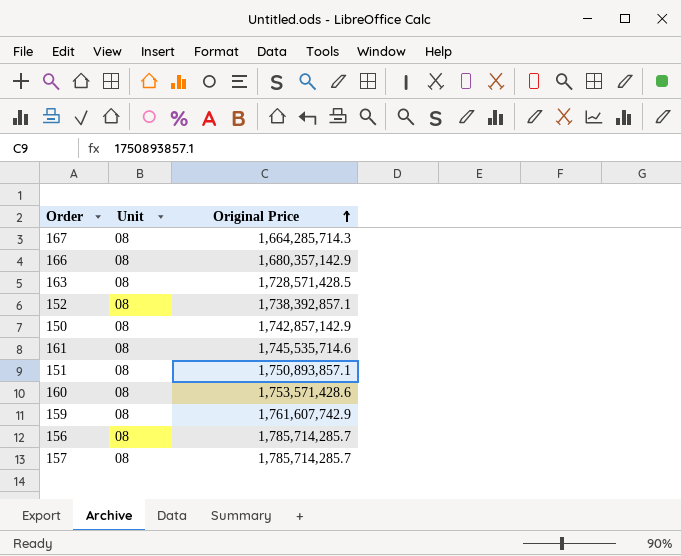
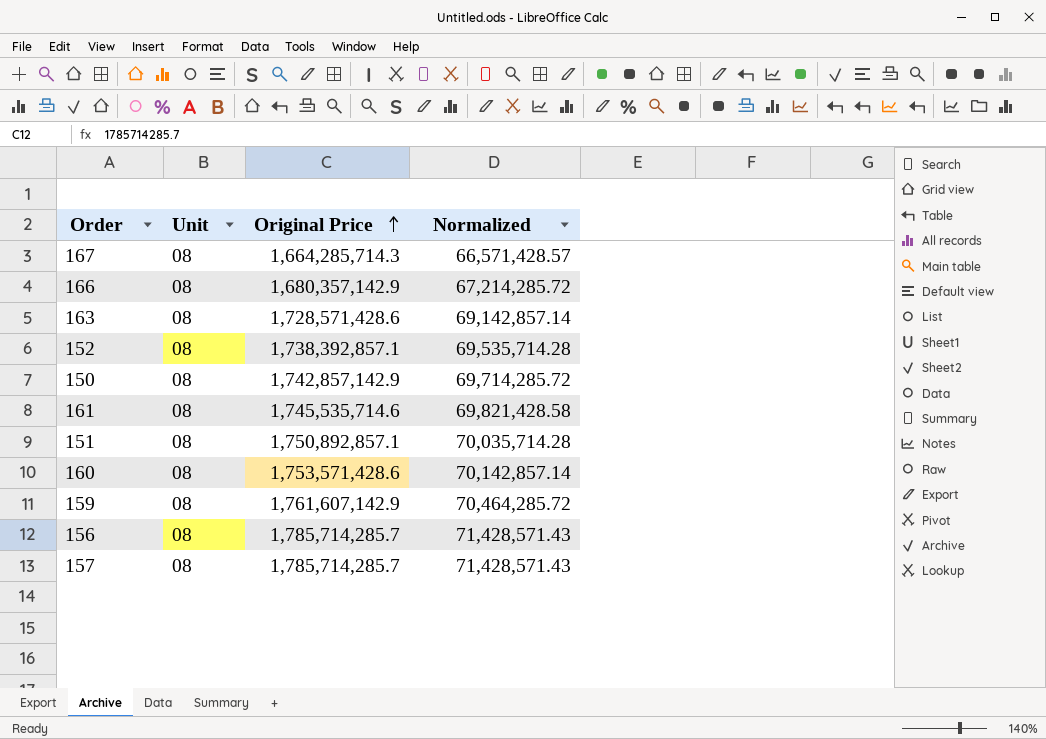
column Normalized | formula: none -> [Original Price] * 0.04
163 | Original Price: 1,728,571,428.5 -> 1,728,571,428.6
151 | Original Price: 1,750,893,857.1 -> 1,750,892,857.1
159 | Original Price: 1,761,607,742.9 -> 1,761,607,142.9

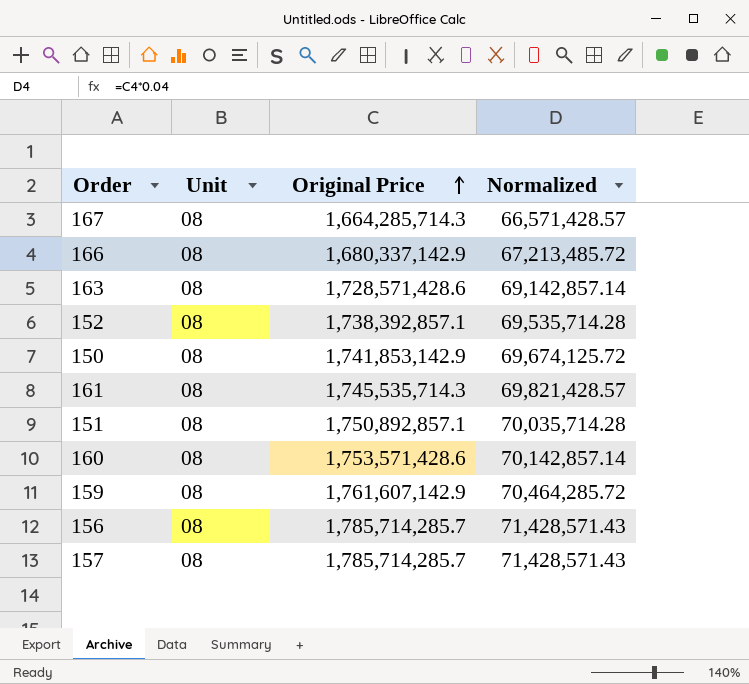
166 | Original Price: 1,680,357,142.9 -> 1,680,337,142.9
166 | Normalized: 67,214,285.72 -> 67,213,485.72
150 | Original Price: 1,742,857,142.9 -> 1,741,853,142.9
150 | Normalized: 69,714,285.72 -> 69,674,125.72
161 | Original Price: 1,745,535,714.6 -> 1,745,535,714.3
161 | Normalized: 69,821,428.58 -> 69,821,428.57

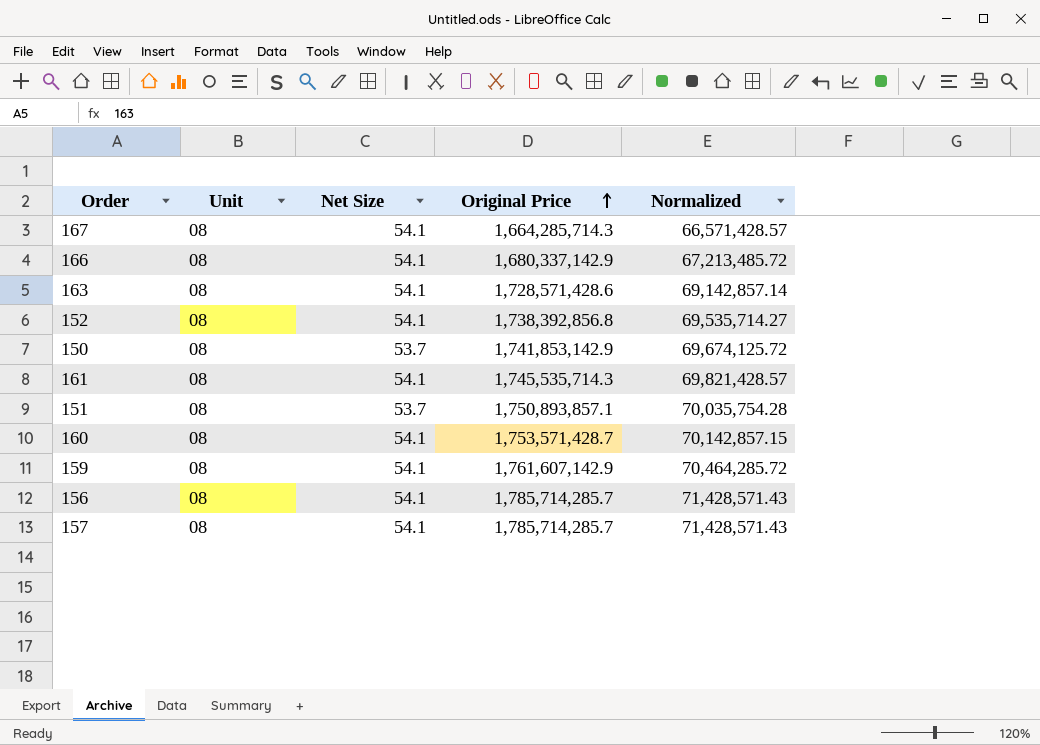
column Net Size | position: none -> 3
152 | Original Price: 1,738,392,857.1 -> 1,738,392,856.8
152 | Normalized: 69,535,714.28 -> 69,535,714.27
151 | Original Price: 1,750,892,857.1 -> 1,750,893,857.1
151 | Normalized: 70,035,714.28 -> 70,035,754.28
160 | Original Price: 1,753,571,428.6 -> 1,753,571,428.7
160 | Normalized: 70,142,857.14 -> 70,142,857.15

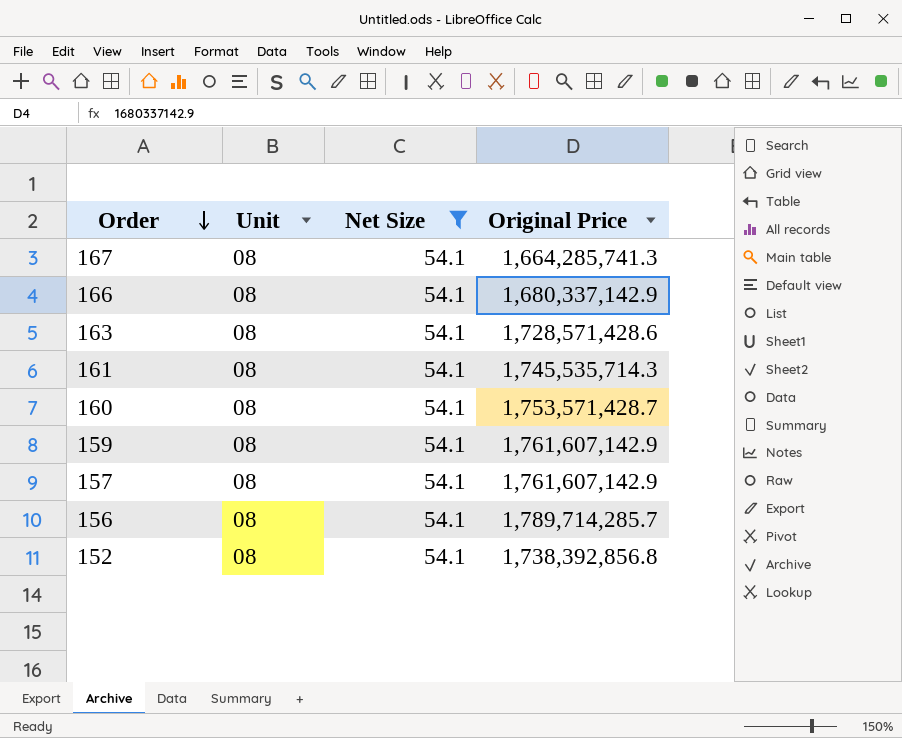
filter: none -> Net Size = 54.1
row order: Original Price ascending -> Order descending
column Normalized | formula: [Original Price] * 0.04 -> none
167 | Original Price: 1,664,285,714.3 -> 1,664,285,741.3
157 | Original Price: 1,785,714,285.7 -> 1,761,607,142.9
156 | Original Price: 1,785,714,285.7 -> 1,789,714,285.7

